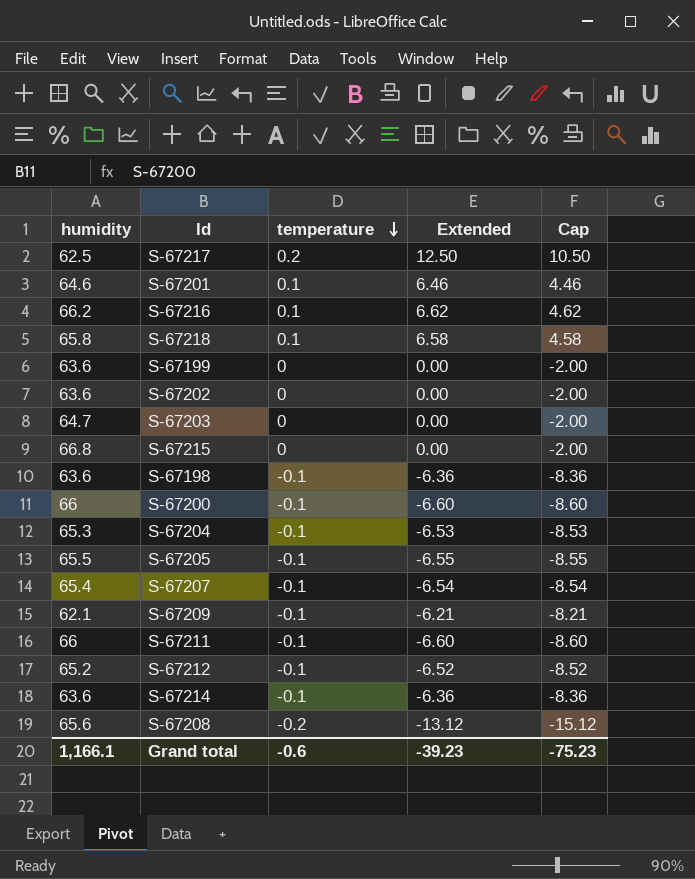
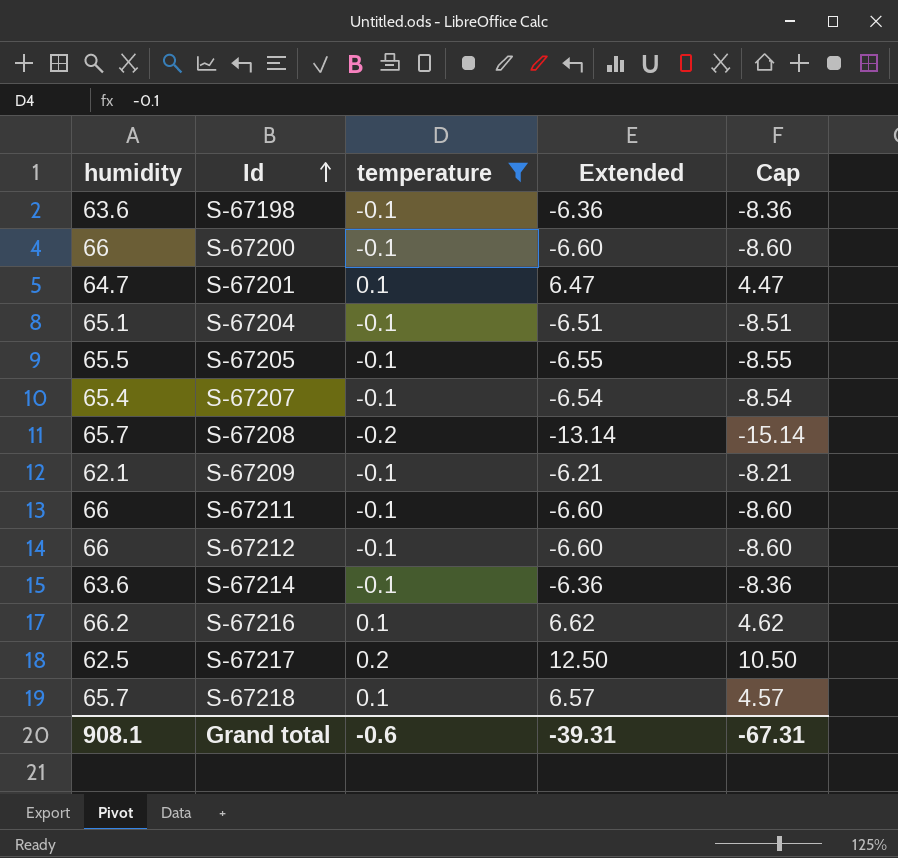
filter: none -> temperature != 0
row order: temperature descending -> Id ascending
S-67201 | humidity: 64.6 -> 64.7
S-67201 | Extended: 6.46 -> 6.47
S-67201 | Cap: 4.46 -> 4.47
S-67204 | humidity: 65.3 -> 65.1
S-67204 | Extended: -6.53 -> -6.51
S-67204 | Cap: -8.53 -> -8.51
S-67208 | humidity: 65.6 -> 65.7
S-67208 | Extended: -13.12 -> -13.14
S-67208 | Cap: -15.12 -> -15.14
S-67212 | humidity: 65.2 -> 66
S-67212 | Extended: -6.52 -> -6.60
S-67212 | Cap: -8.52 -> -8.60
S-67218 | humidity: 65.8 -> 65.7
S-67218 | Extended: 6.58 -> 6.57
S-67218 | Cap: 4.58 -> 4.57
Grand total | humidity: 1,166.1 -> 908.1
Grand total | Extended: -39.23 -> -39.31
Grand total | Cap: -75.23 -> -67.31

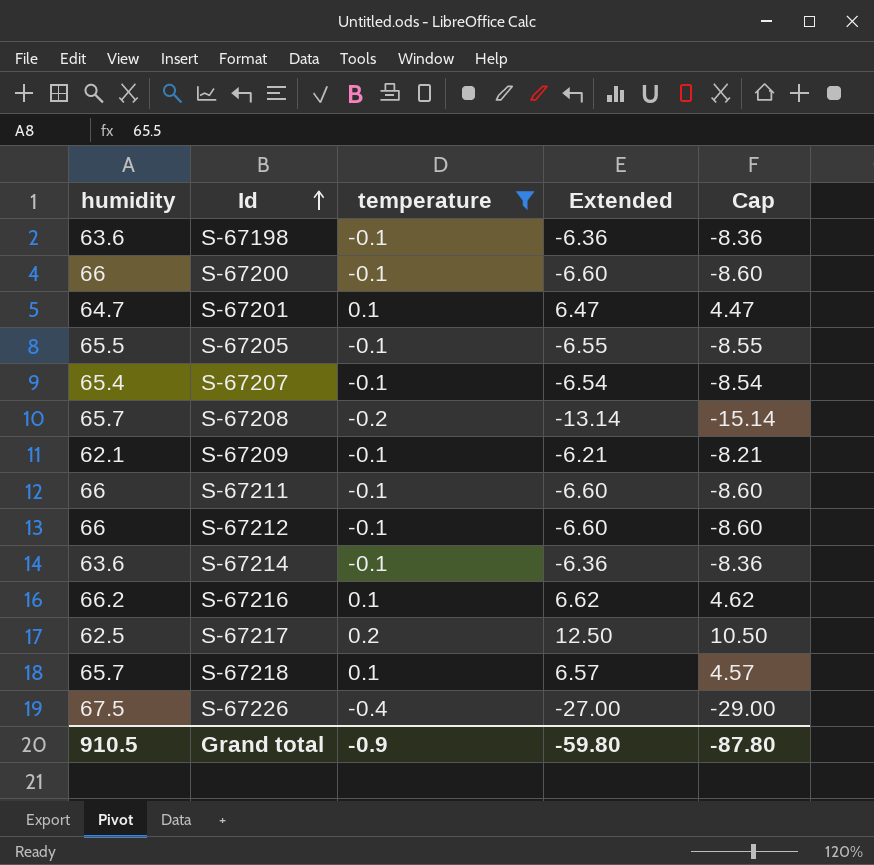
row S-67204: 65.1 | -0.1 | -6.51 | -8.51 -> none
row S-67226: none -> 67.5 | -0.4 | -27.00 | -29.00
Grand total | humidity: 908.1 -> 910.5
Grand total | temperature: -0.6 -> -0.9
Grand total | Extended: -39.31 -> -59.80
Grand total | Cap: -67.31 -> -87.80

